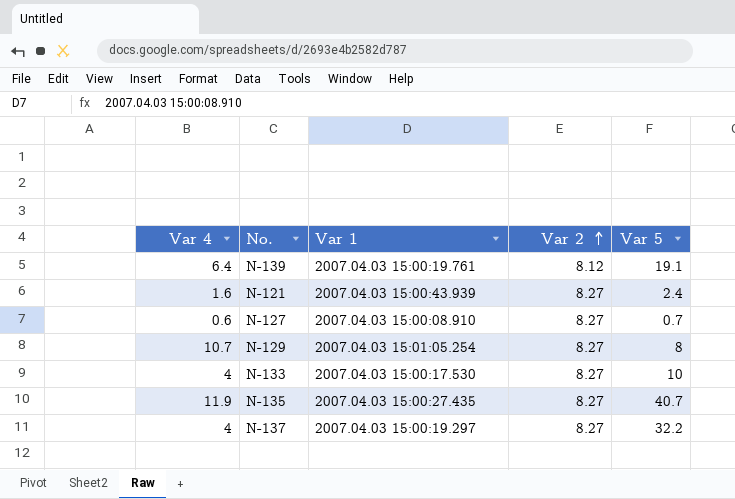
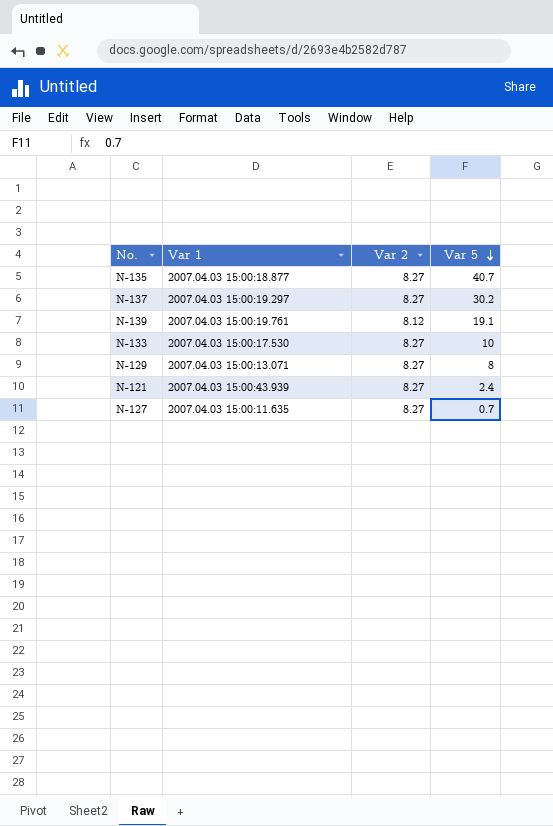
row order: Var 2 ascending -> Var 5 descending
column Var 4 | position: 1 -> none
N-135 | Var 1: 2007.04.03 15:00:27.435 -> 2007.04.03 15:00:18.877
N-137 | Var 5: 32.2 -> 30.2
N-129 | Var 1: 2007.04.03 15:01:05.254 -> 2007.04.03 15:00:13.071
N-127 | Var 1: 2007.04.03 15:00:08.910 -> 2007.04.03 15:00:11.635

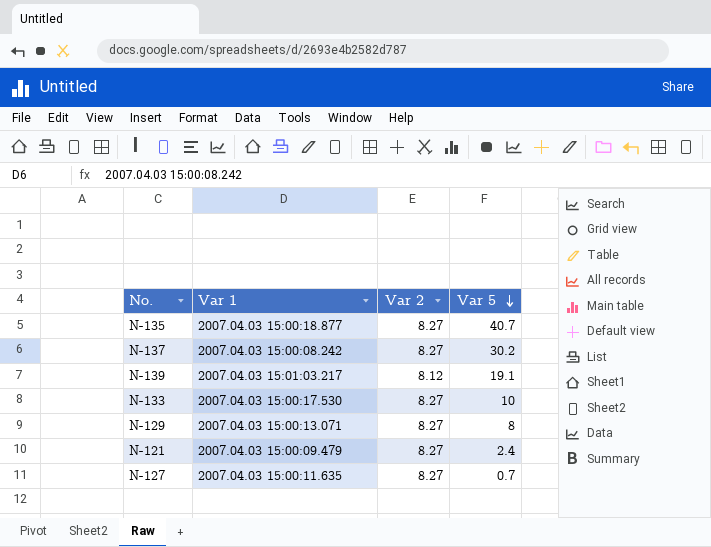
N-137 | Var 1: 2007.04.03 15:00:19.297 -> 2007.04.03 15:00:08.242
N-139 | Var 1: 2007.04.03 15:00:19.761 -> 2007.04.03 15:01:03.217
N-121 | Var 1: 2007.04.03 15:00:43.939 -> 2007.04.03 15:00:09.479

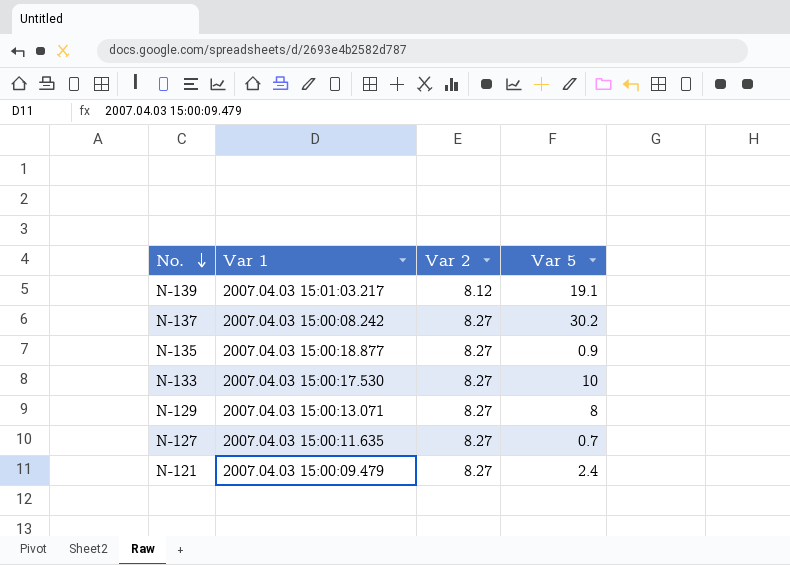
row order: Var 5 descending -> No. descending
N-135 | Var 5: 40.7 -> 0.9

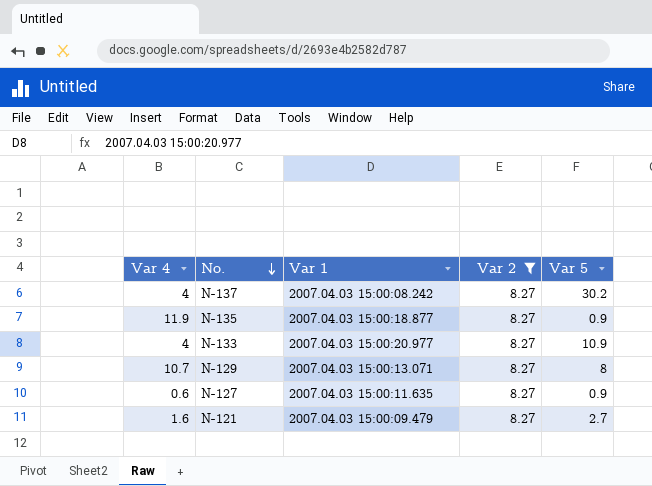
filter: none -> Var 2 = 8.27
column Var 4 | position: none -> 1
N-133 | Var 1: 2007.04.03 15:00:17.530 -> 2007.04.03 15:00:20.977
N-133 | Var 5: 10 -> 10.9
N-127 | Var 5: 0.7 -> 0.9
N-121 | Var 5: 2.4 -> 2.7

